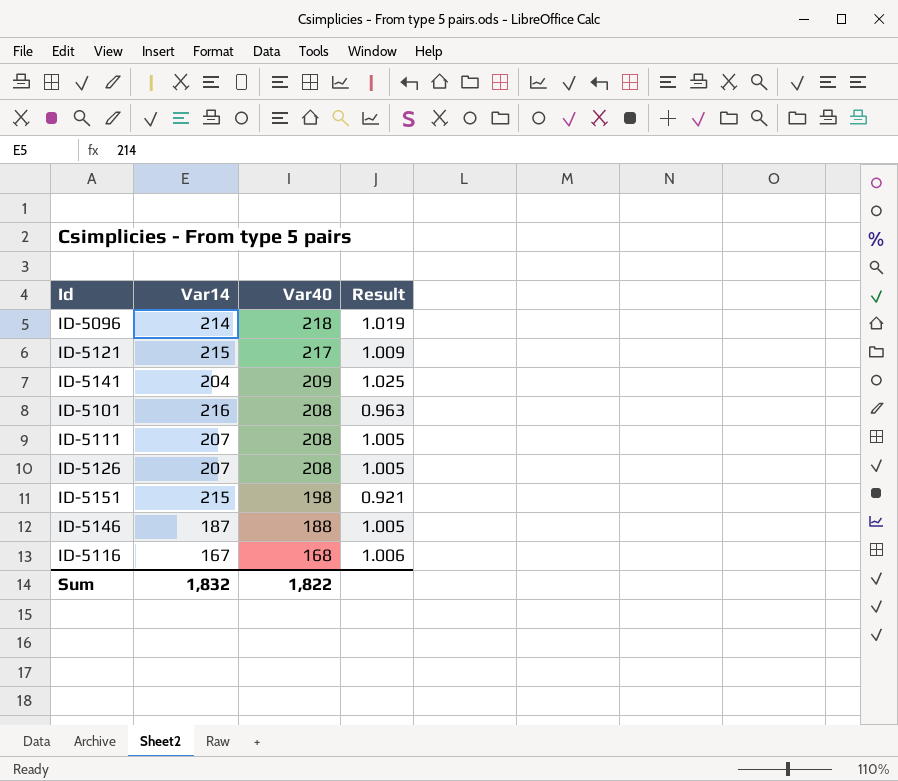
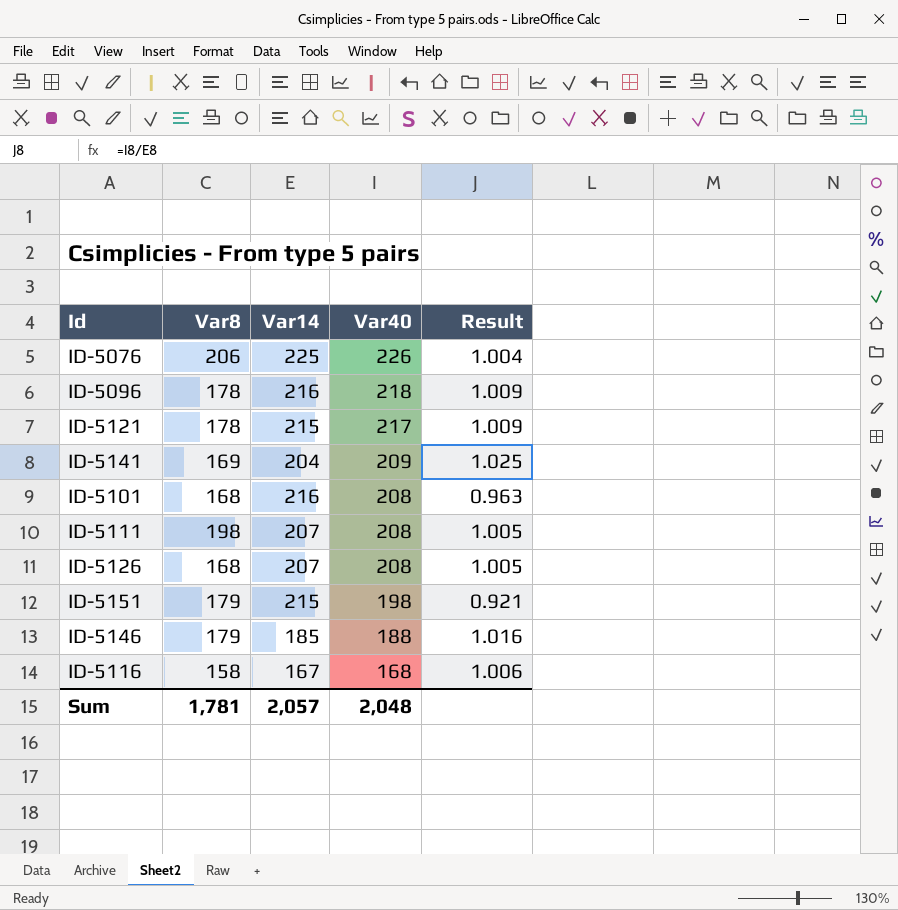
column Var8 | position: none -> 2
row ID-5076: none -> 206 | 225 | 226 | 1.004
ID-5096 | Var14: 214 -> 216
ID-5096 | Result: 1.019 -> 1.009
ID-5146 | Var14: 187 -> 185
ID-5146 | Result: 1.005 -> 1.016
Sum | Var14: 1,832 -> 2,057
Sum | Var40: 1,822 -> 2,048

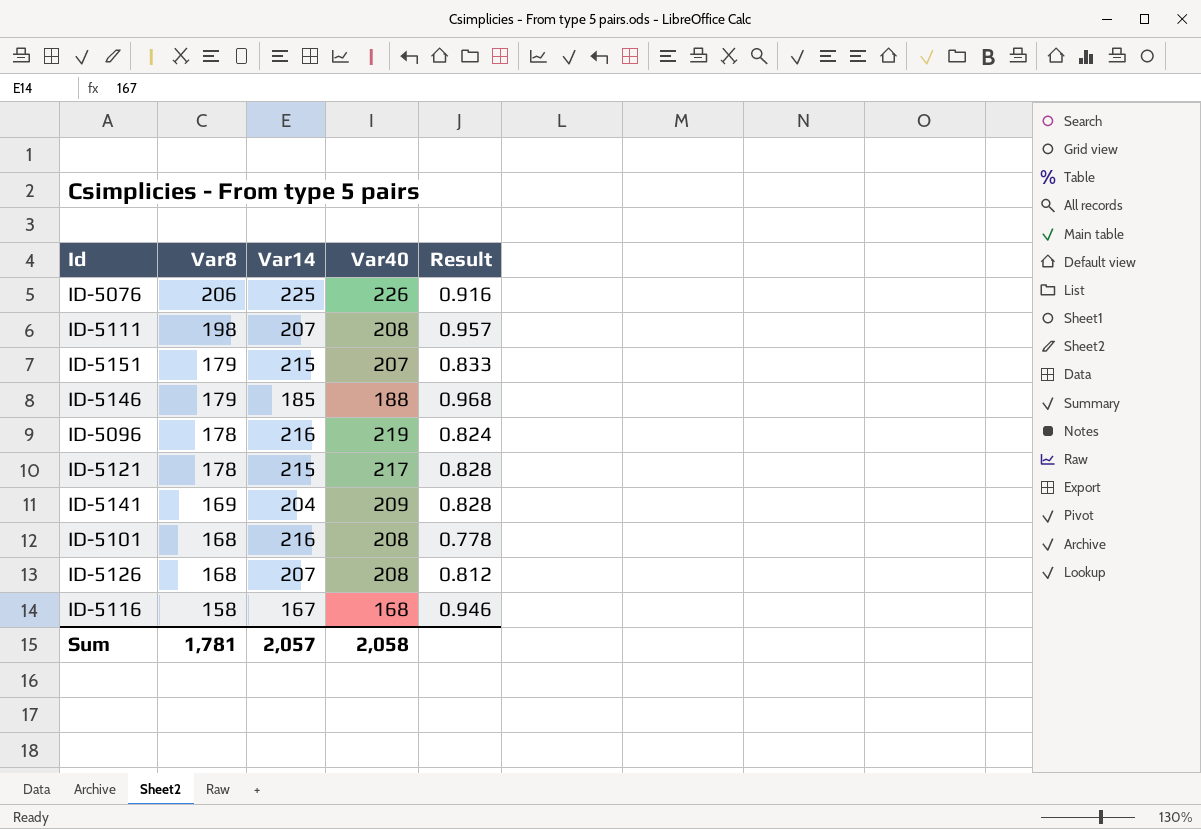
row order: Var40 descending -> Var8 descending
column Result | formula: [Var40] / [Var14] -> [Var8] / [Var14]
ID-5151 | Var40: 198 -> 207
ID-5096 | Var40: 218 -> 219
Sum | Var40: 2,048 -> 2,058

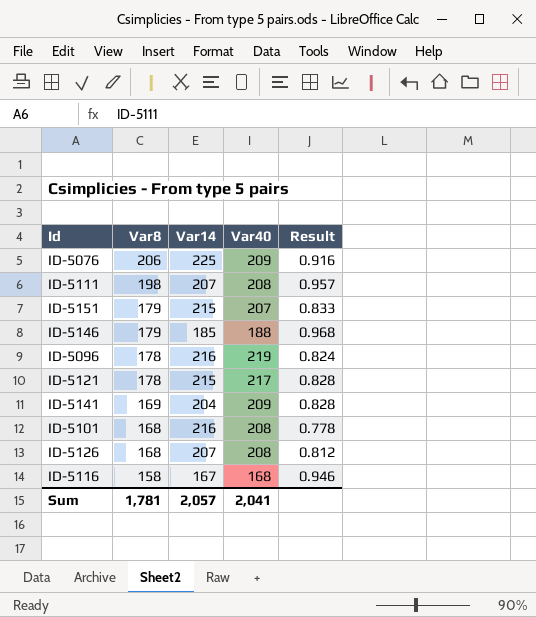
ID-5076 | Var40: 226 -> 209
Sum | Var40: 2,058 -> 2,041

